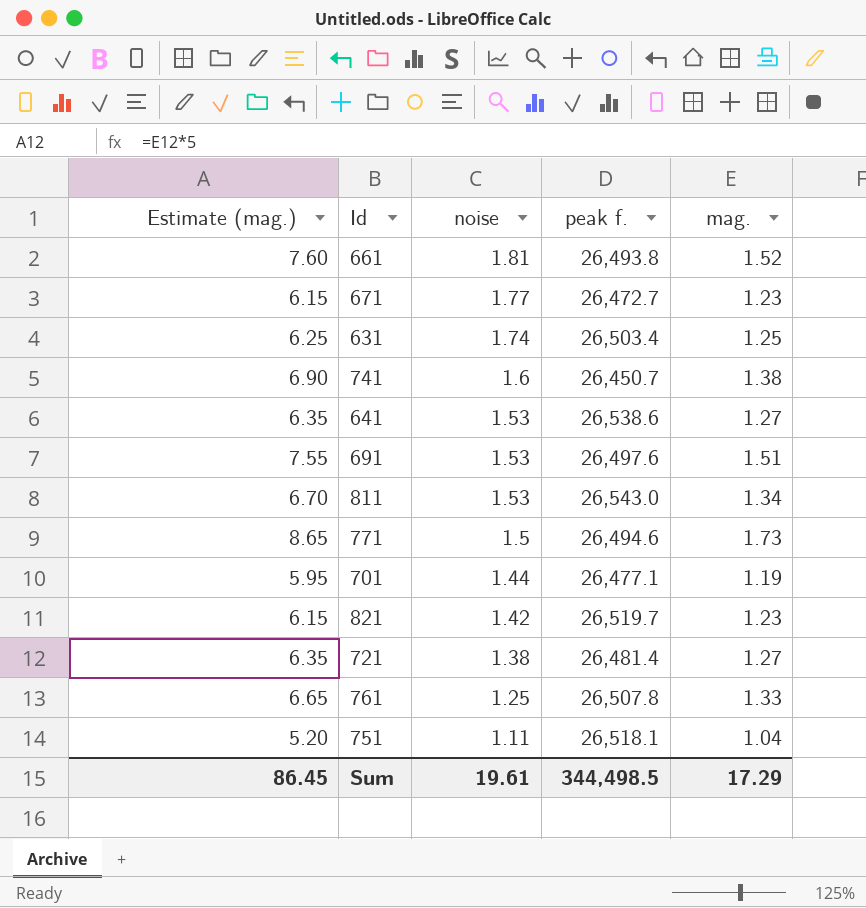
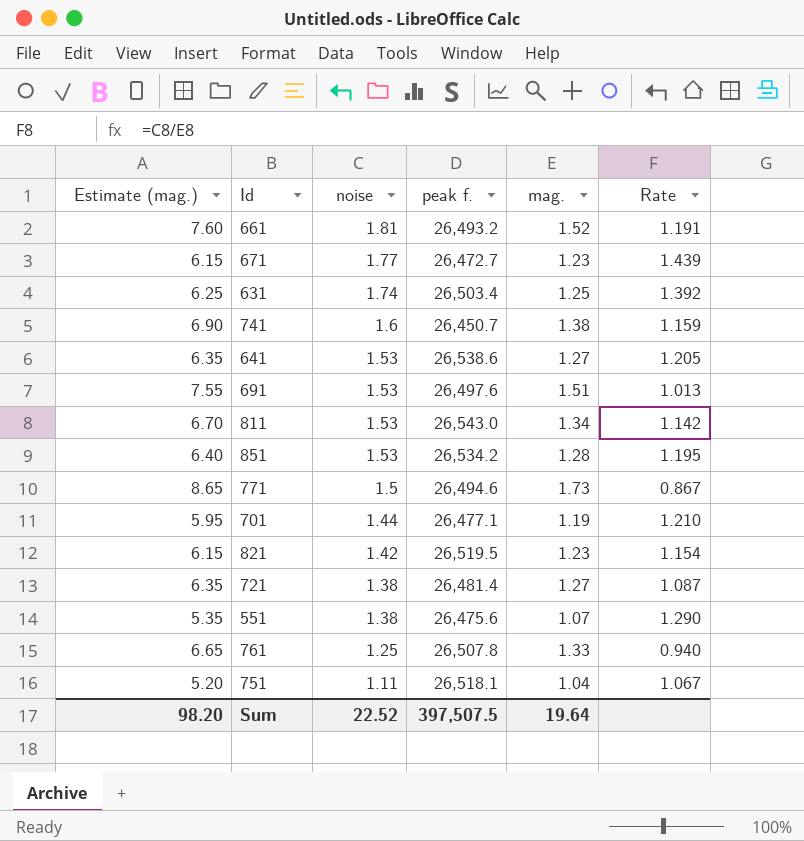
column Rate | formula: none -> [noise] / [mag.]
661 | peak f.: 26,493.8 -> 26,493.2
row 851: none -> 6.40 | 1.53 | 26,534.2 | 1.28 | 1.195
821 | peak f.: 26,519.7 -> 26,519.5
row 551: none -> 5.35 | 1.38 | 26,475.6 | 1.07 | 1.290
Sum | Estimate (mag.): 86.45 -> 98.20
Sum | noise: 19.61 -> 22.52
Sum | peak f.: 344,498.5 -> 397,507.5
Sum | mag.: 17.29 -> 19.64

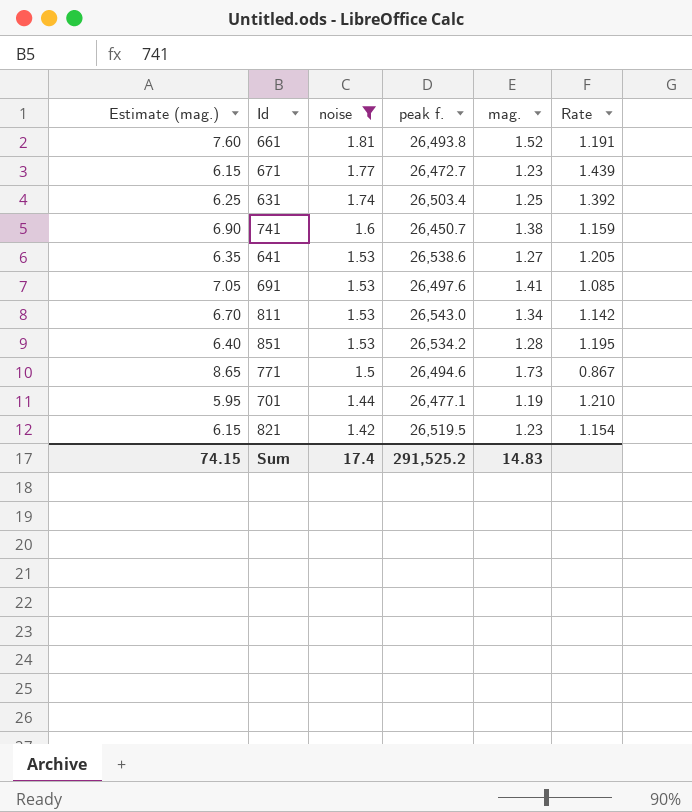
filter: none -> noise >= 1.42
661 | peak f.: 26,493.2 -> 26,493.8
691 | Estimate (mag.): 7.55 -> 7.05
691 | mag.: 1.51 -> 1.41
691 | Rate: 1.013 -> 1.085
Sum | Estimate (mag.): 98.20 -> 74.15
Sum | noise: 22.52 -> 17.4
Sum | peak f.: 397,507.5 -> 291,525.2
Sum | mag.: 19.64 -> 14.83

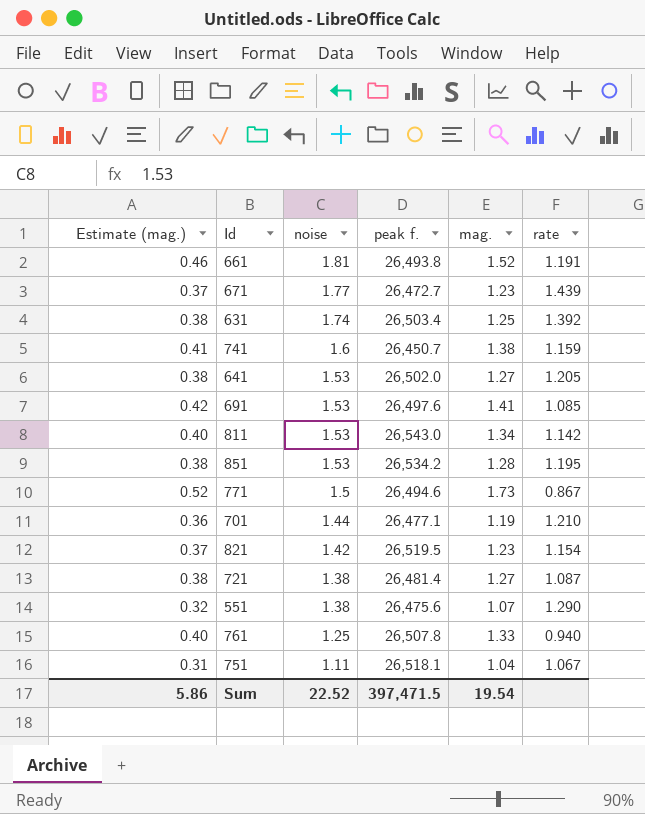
filter: noise >= 1.42 -> none
column Estimate (mag.) | formula: [mag.] * 5 -> [mag.] * 0.3
column name: Rate -> rate
641 | peak f.: 26,538.6 -> 26,502.0
Sum | Estimate (mag.): 74.15 -> 5.86
Sum | noise: 17.4 -> 22.52
Sum | peak f.: 291,525.2 -> 397,471.5
Sum | mag.: 14.83 -> 19.54

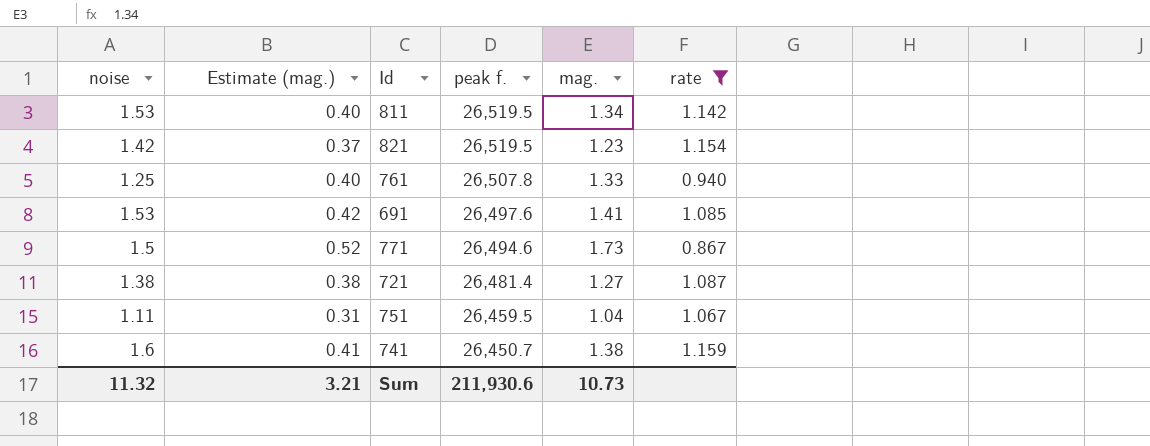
filter: none -> rate <= 1.159
row order: noise descending -> peak f. descending
column noise | position: 3 -> 1
811 | peak f.: 26,543.0 -> 26,519.5
751 | peak f.: 26,518.1 -> 26,459.5
Sum | noise: 22.52 -> 11.32
Sum | Estimate (mag.): 5.86 -> 3.21
Sum | peak f.: 397,471.5 -> 211,930.6
Sum | mag.: 19.54 -> 10.73

